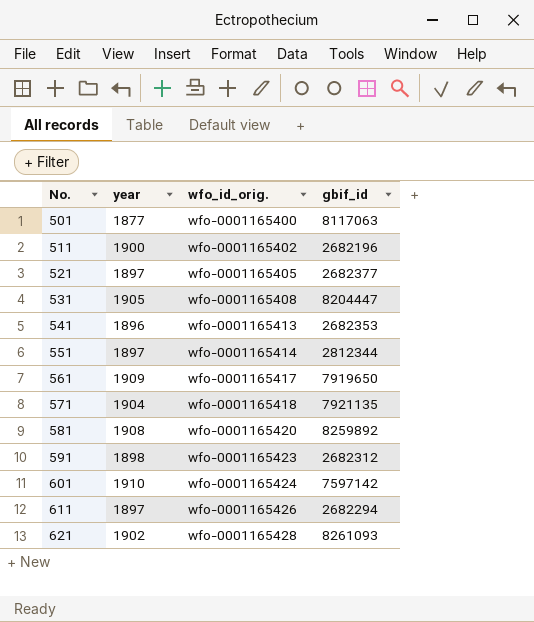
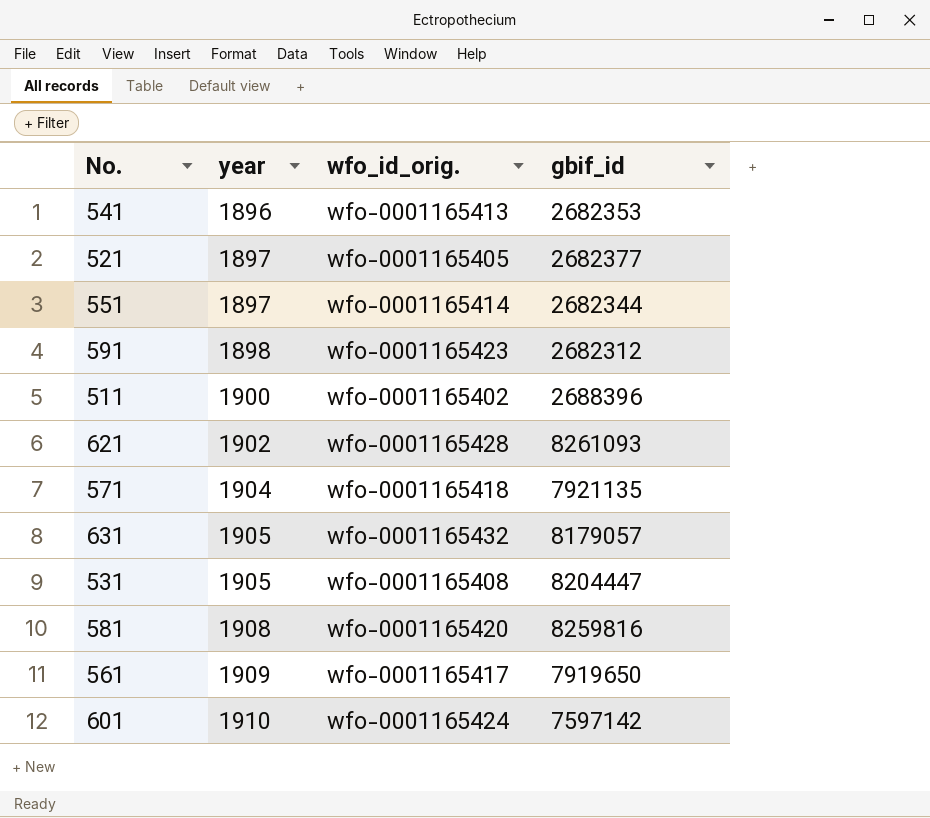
row order: No. ascending -> year ascending
row 501: 1877 | wfo-0001165400 | 8117063 -> none
row 611: 1897 | wfo-0001165426 | 2682294 -> none
551 | gbif_id: 2812344 -> 2682344
511 | gbif_id: 2682196 -> 2688396
row 631: none -> 1905 | wfo-0001165432 | 8179057
581 | gbif_id: 8259892 -> 8259816

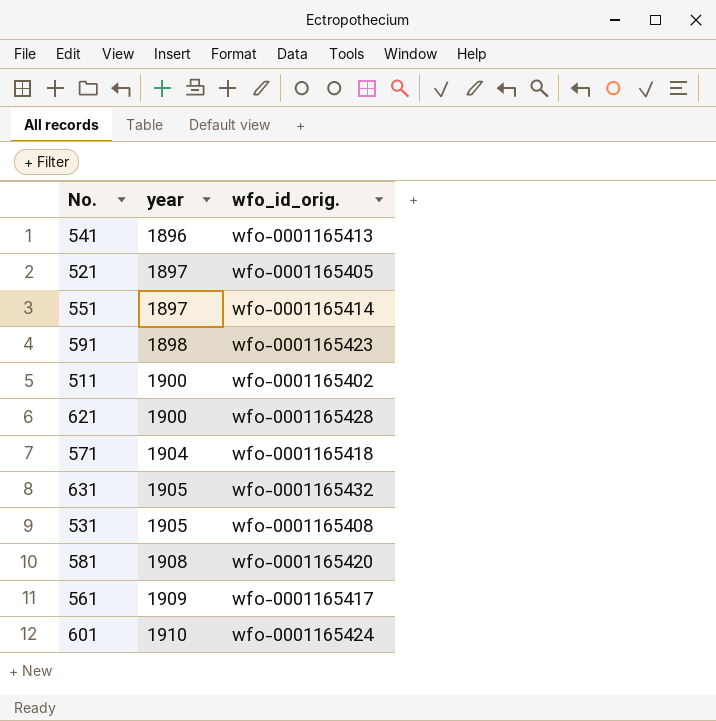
column gbif_id | position: 4 -> none
621 | year: 1902 -> 1900

